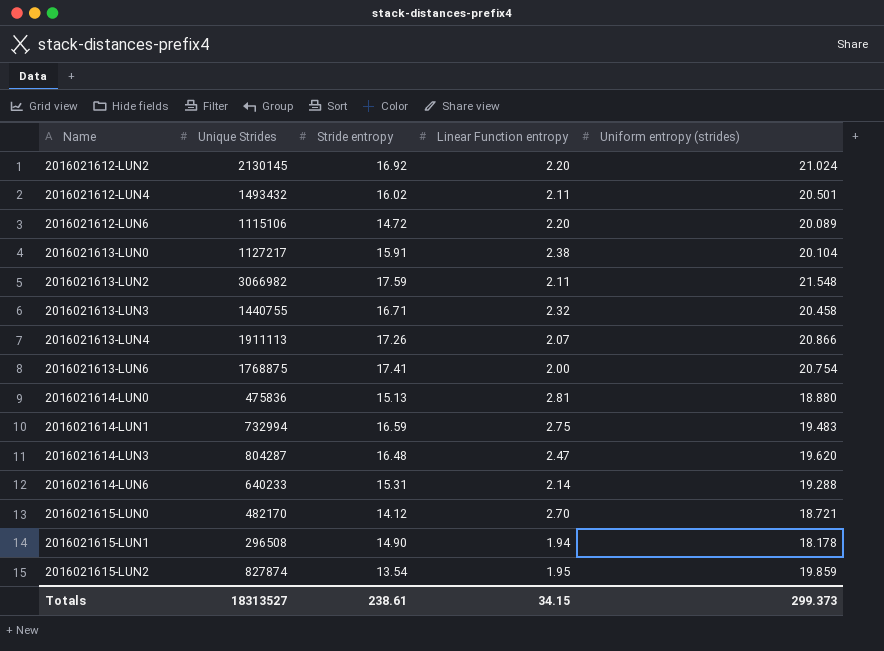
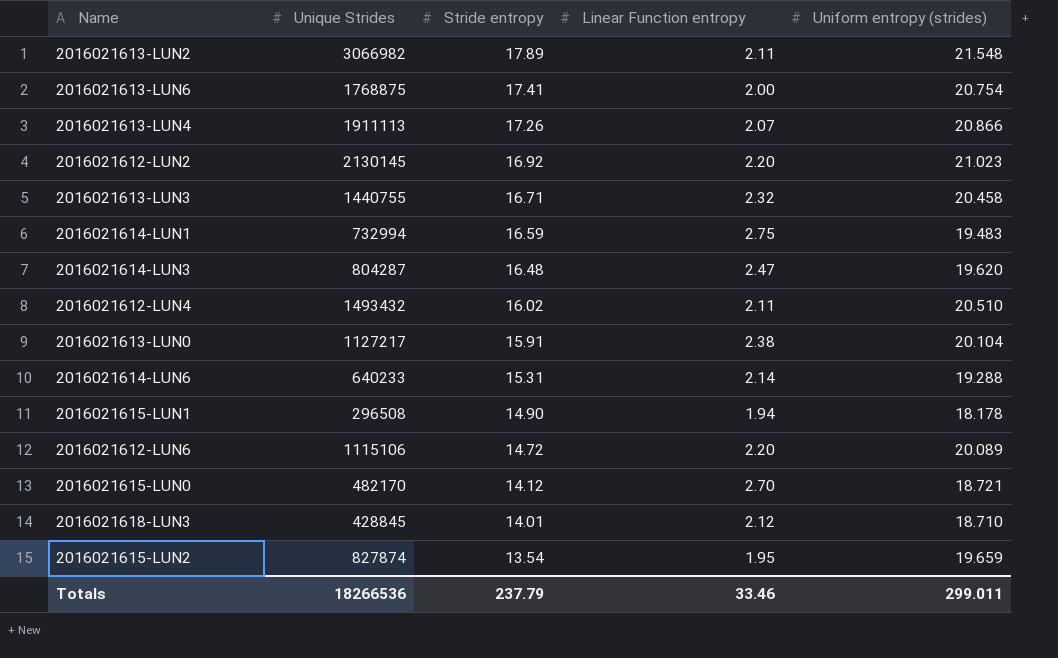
row order: Name ascending -> Stride entropy descending
row 2016021614-LUN0: 475836 | 15.13 | 2.81 | 18.880 -> none
2016021613-LUN2 | Stride entropy: 17.59 -> 17.89
2016021612-LUN2 | Uniform entropy (strides): 21.024 -> 21.023
2016021612-LUN4 | Uniform entropy (strides): 20.501 -> 20.510
row 2016021618-LUN3: none -> 428845 | 14.01 | 2.12 | 18.710
2016021615-LUN2 | Uniform entropy (strides): 19.859 -> 19.659
Totals | Unique Strides: 18313527 -> 18266536
Totals | Stride entropy: 238.61 -> 237.79
Totals | Linear Function entropy: 34.15 -> 33.46
Totals | Uniform entropy (strides): 299.373 -> 299.011

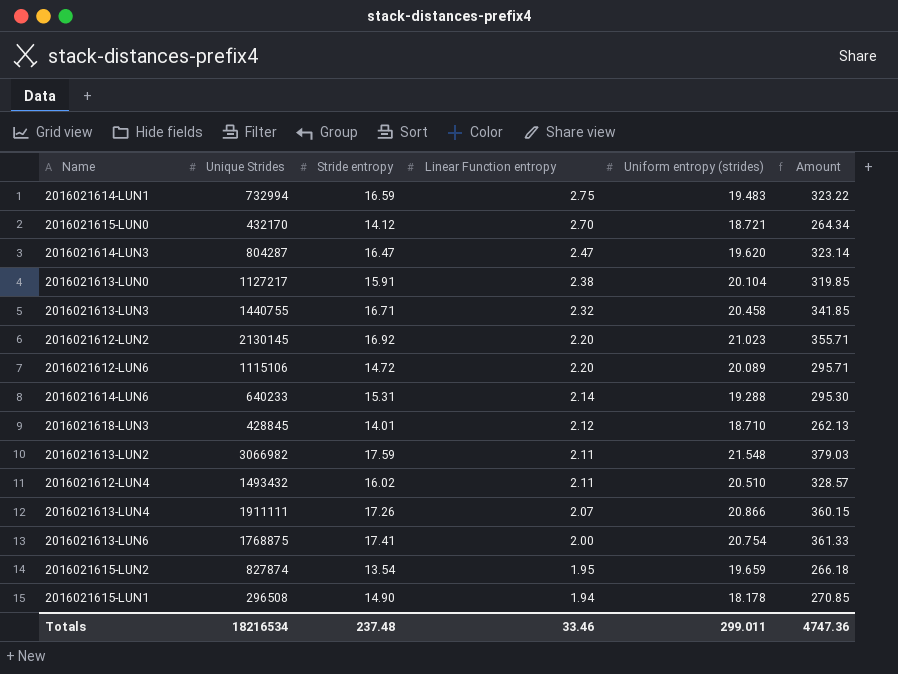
row order: Stride entropy descending -> Linear Function entropy descending
column Amount | formula: none -> [Stride entropy] * [Uniform entropy (strides)]
2016021615-LUN0 | Unique Strides: 482170 -> 432170
2016021614-LUN3 | Stride entropy: 16.48 -> 16.47
2016021613-LUN2 | Stride entropy: 17.89 -> 17.59
2016021613-LUN4 | Unique Strides: 1911113 -> 1911111
Totals | Unique Strides: 18266536 -> 18216534
Totals | Stride entropy: 237.79 -> 237.48

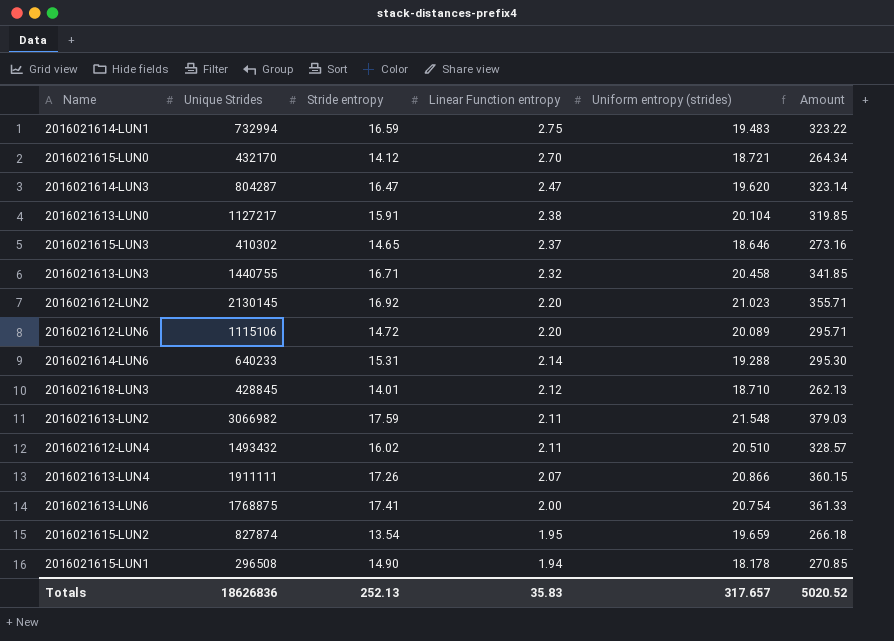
row 2016021615-LUN3: none -> 410302 | 14.65 | 2.37 | 18.646 | 273.16
Totals | Unique Strides: 18216534 -> 18626836
Totals | Stride entropy: 237.48 -> 252.13
Totals | Linear Function entropy: 33.46 -> 35.83
Totals | Uniform entropy (strides): 299.011 -> 317.657
Totals | Amount: 4747.36 -> 5020.52

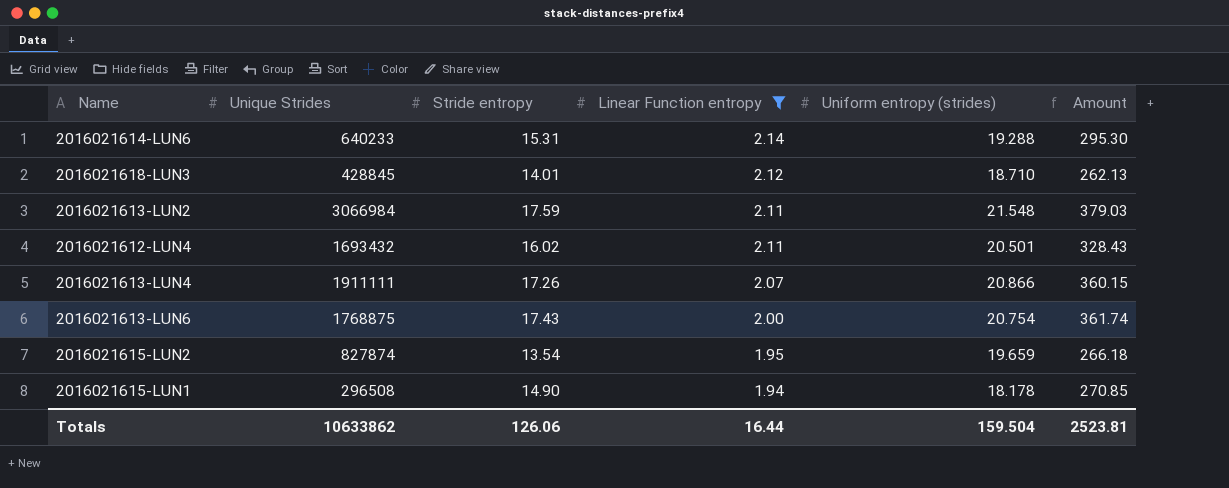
filter: none -> Linear Function entropy <= 2.14
2016021613-LUN2 | Unique Strides: 3066982 -> 3066984
2016021612-LUN4 | Unique Strides: 1493432 -> 1693432
2016021612-LUN4 | Uniform entropy (strides): 20.510 -> 20.501
2016021612-LUN4 | Amount: 328.57 -> 328.43
2016021613-LUN6 | Stride entropy: 17.41 -> 17.43
2016021613-LUN6 | Amount: 361.33 -> 361.74
Totals | Unique Strides: 18626836 -> 10633862
Totals | Stride entropy: 252.13 -> 126.06
Totals | Linear Function entropy: 35.83 -> 16.44
Totals | Uniform entropy (strides): 317.657 -> 159.504
Totals | Amount: 5020.52 -> 2523.81

